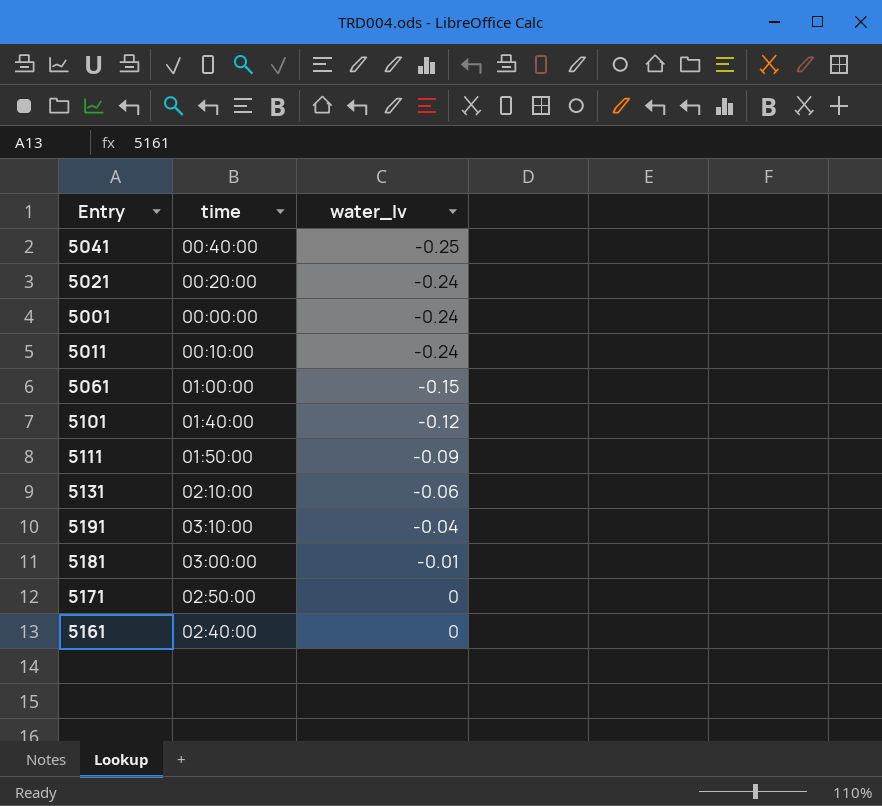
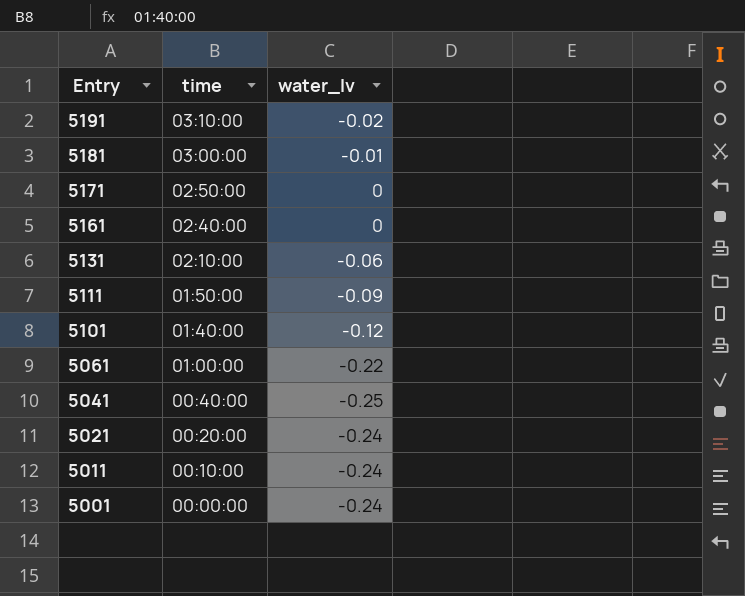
row order: water_lv ascending -> Entry descending
5191 | water_lv: -0.04 -> -0.02
5061 | water_lv: -0.15 -> -0.22

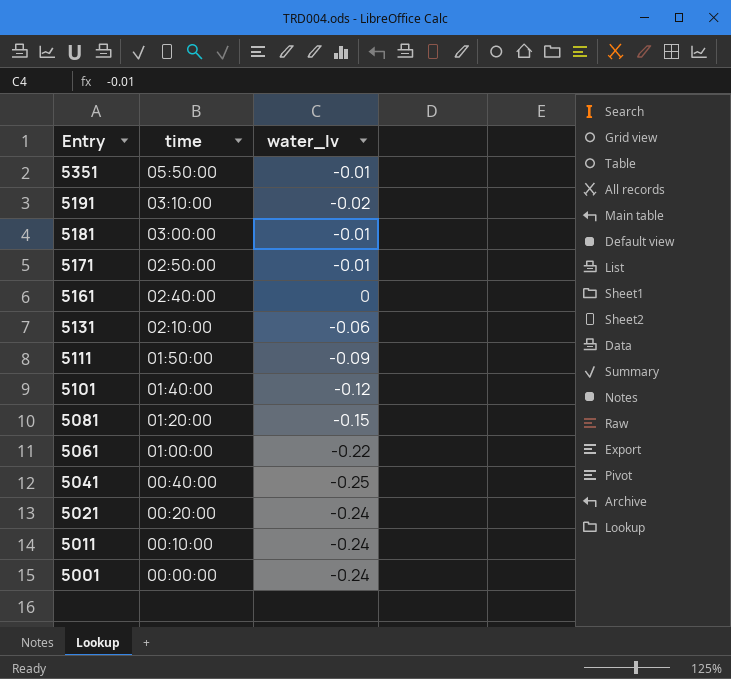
row 5351: none -> 05:50:00 | -0.01
5171 | water_lv: 0 -> -0.01
row 5081: none -> 01:20:00 | -0.15

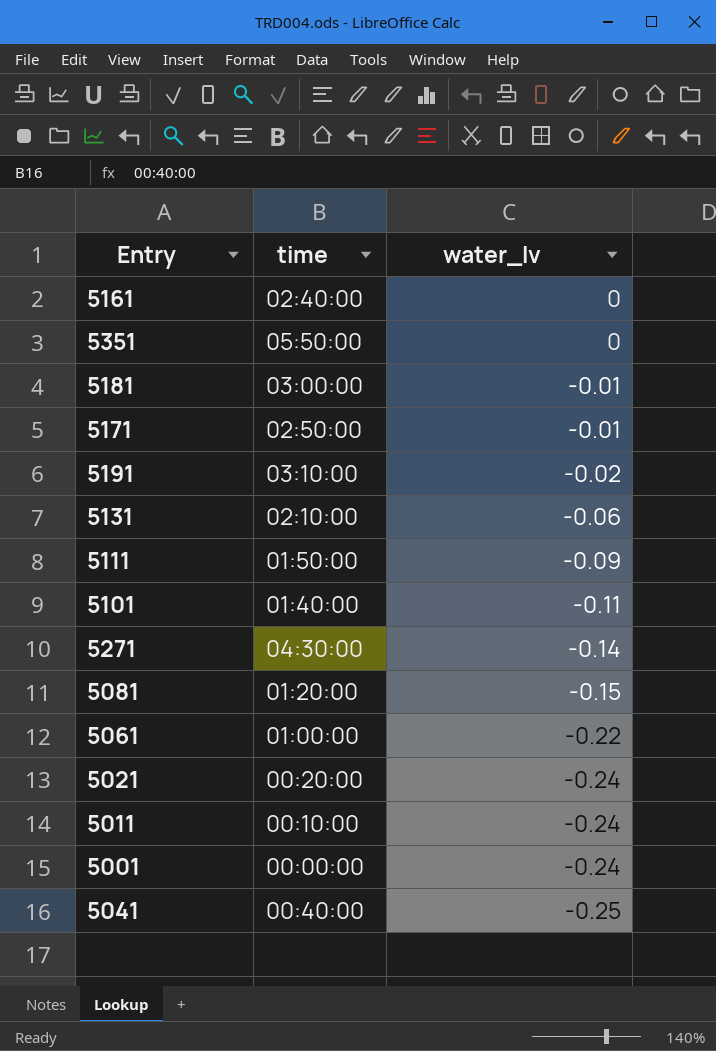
row order: Entry descending -> water_lv descending
5351 | water_lv: -0.01 -> 0
5101 | water_lv: -0.12 -> -0.11
row 5271: none -> 04:30:00 | -0.14

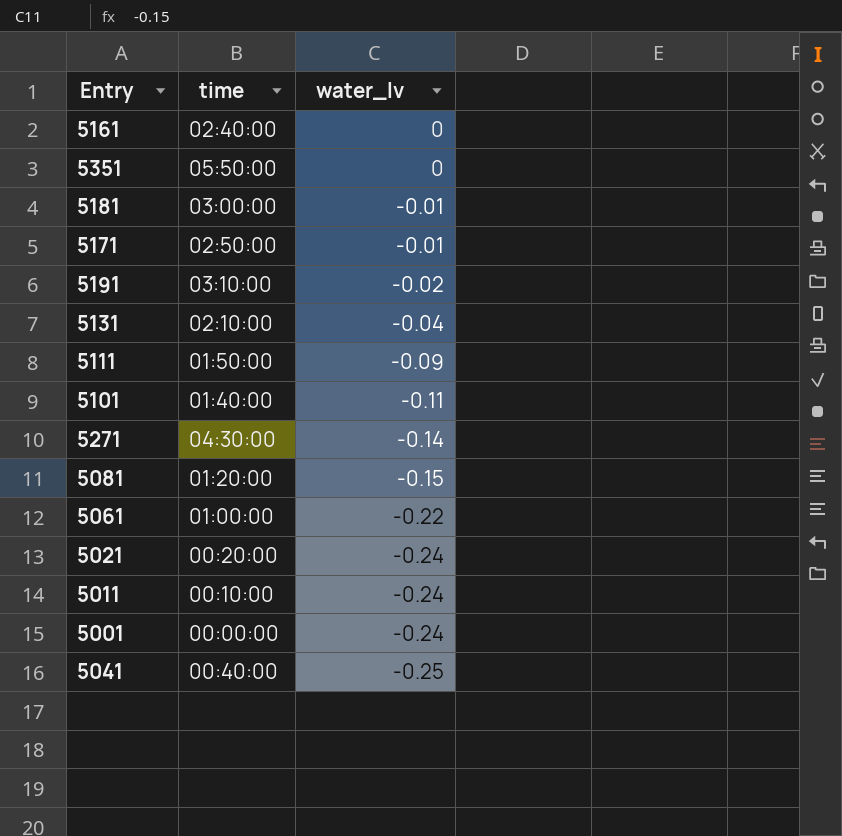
5131 | water_lv: -0.06 -> -0.04

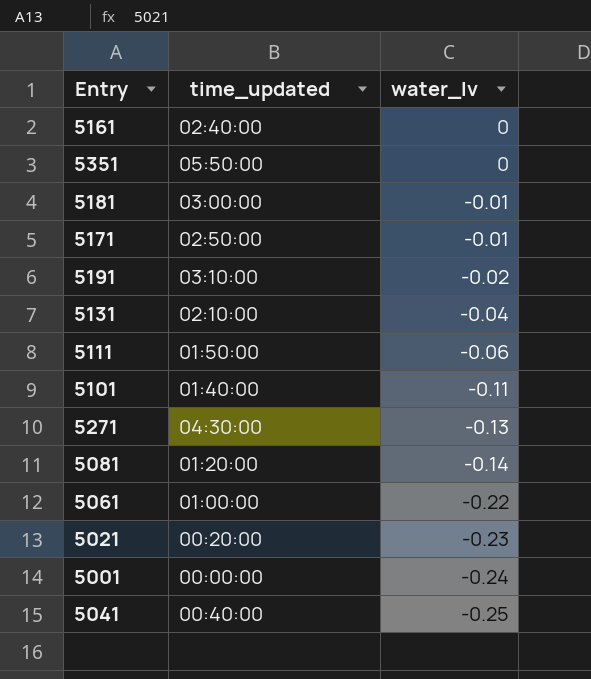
column name: time -> time_updated
row 5011: 00:10:00 | -0.24 -> none
5111 | water_lv: -0.09 -> -0.06
5271 | water_lv: -0.14 -> -0.13
5081 | water_lv: -0.15 -> -0.14
5021 | water_lv: -0.24 -> -0.23

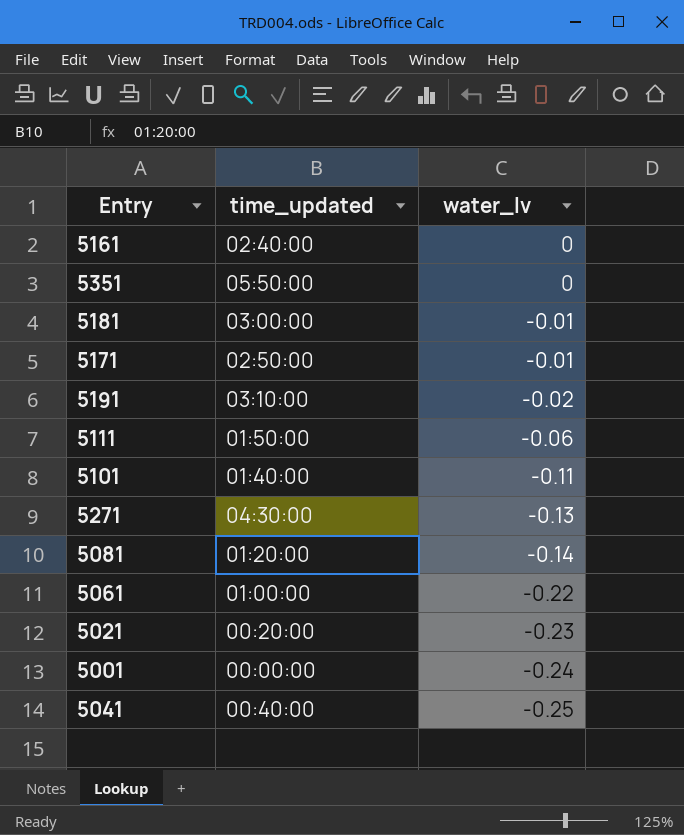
row 5131: 02:10:00 | -0.04 -> none

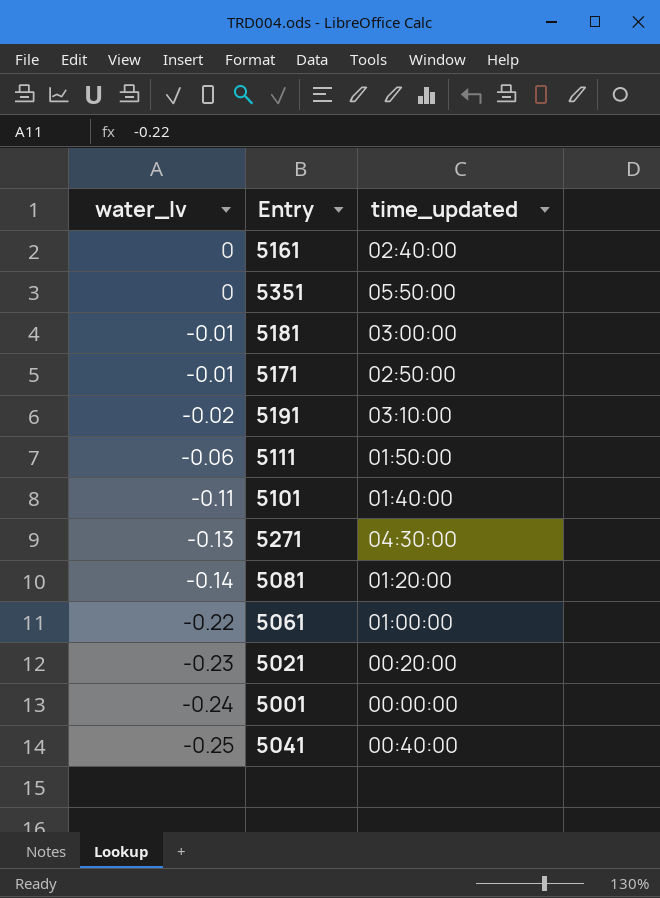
column water_lv | position: 3 -> 1

